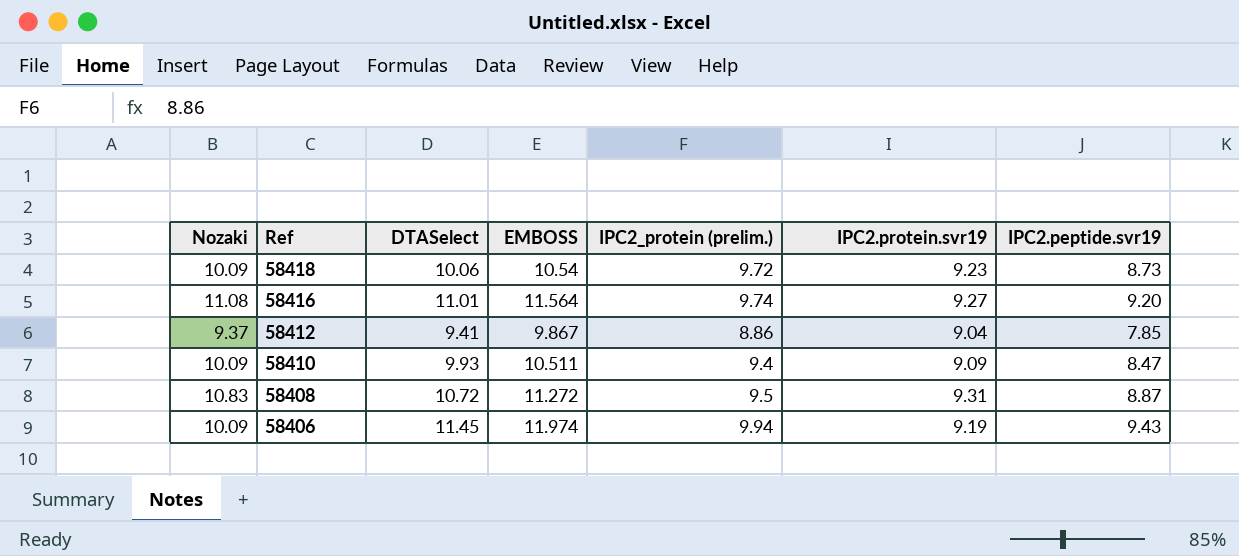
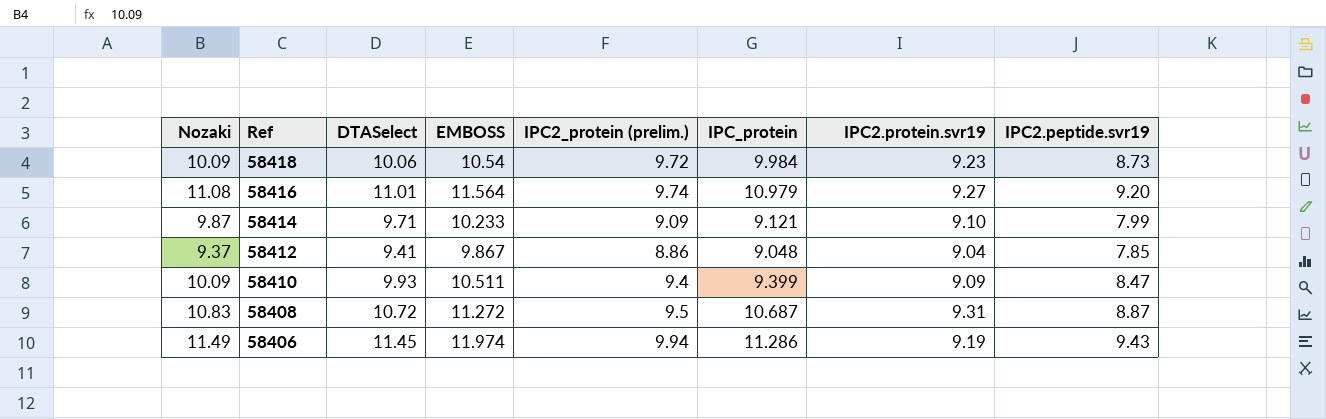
column IPC_protein | position: none -> 6
row 58414: none -> 9.87 | 9.71 | 10.233 | 9.09 | 9.121 | 9.10 | 7.99
58406 | Nozaki: 10.09 -> 11.49

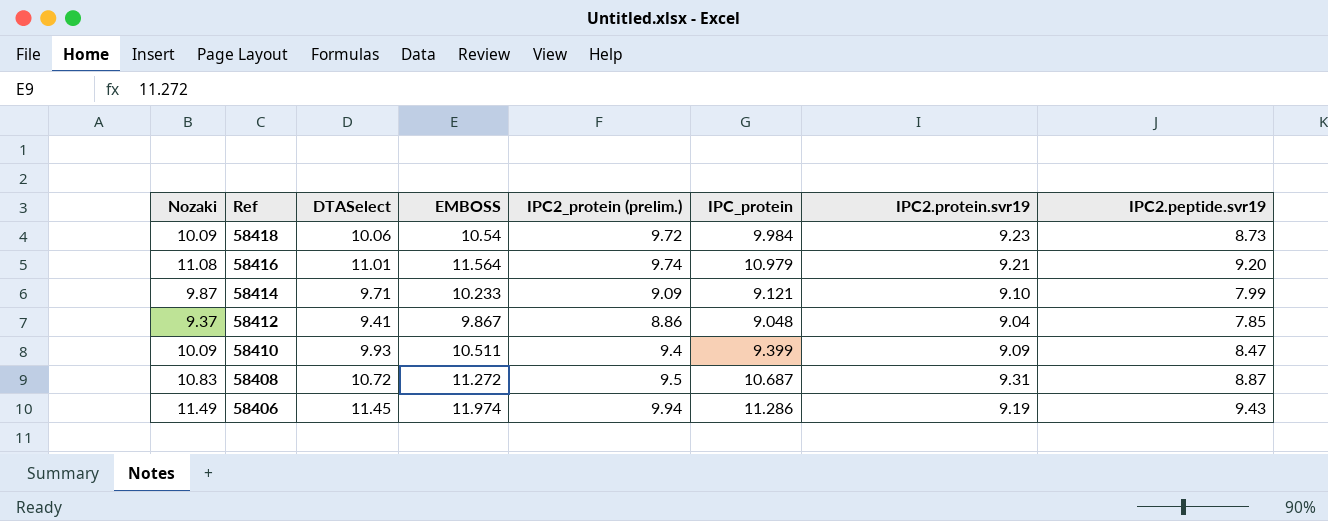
58416 | IPC2.protein.svr19: 9.27 -> 9.21

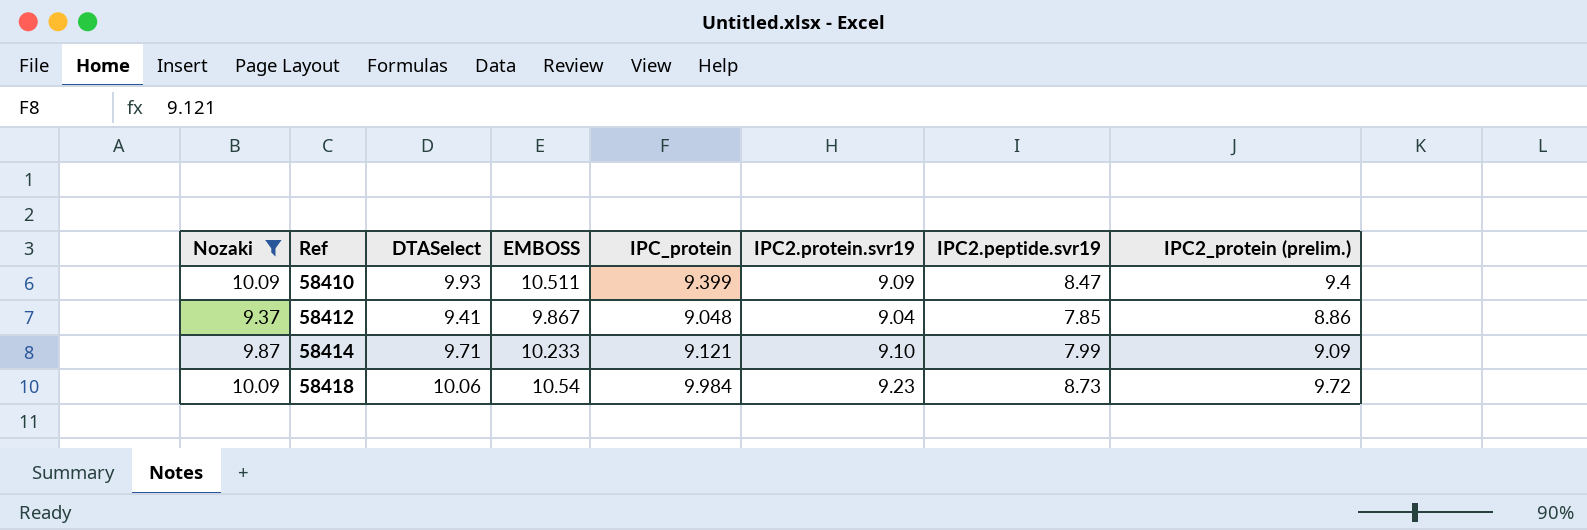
filter: none -> Nozaki <= 10.09
row order: Ref descending -> Ref ascending
column IPC2_protein (prelim.) | position: 5 -> 8

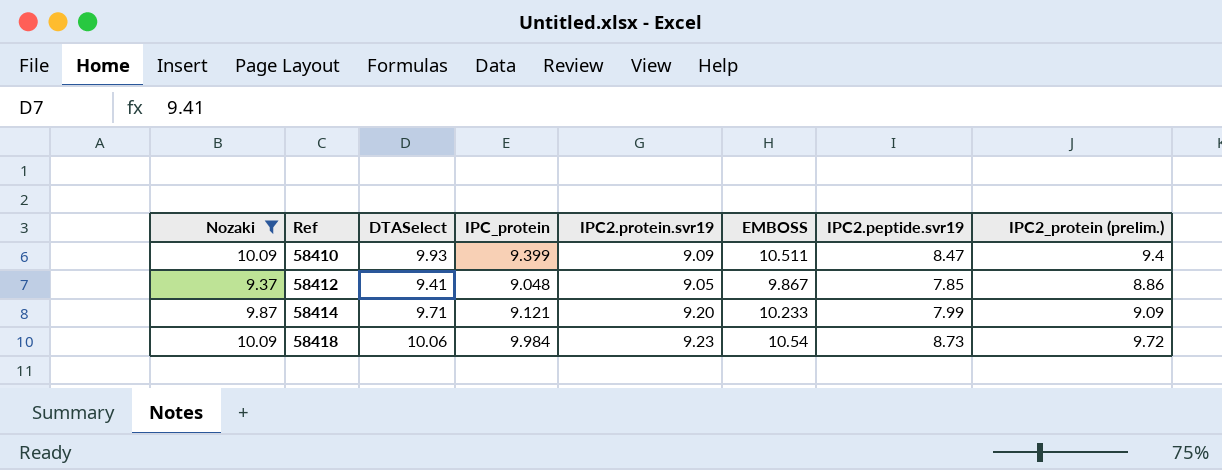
column EMBOSS | position: 4 -> 6
58412 | IPC2.protein.svr19: 9.04 -> 9.05
58414 | IPC2.protein.svr19: 9.10 -> 9.20

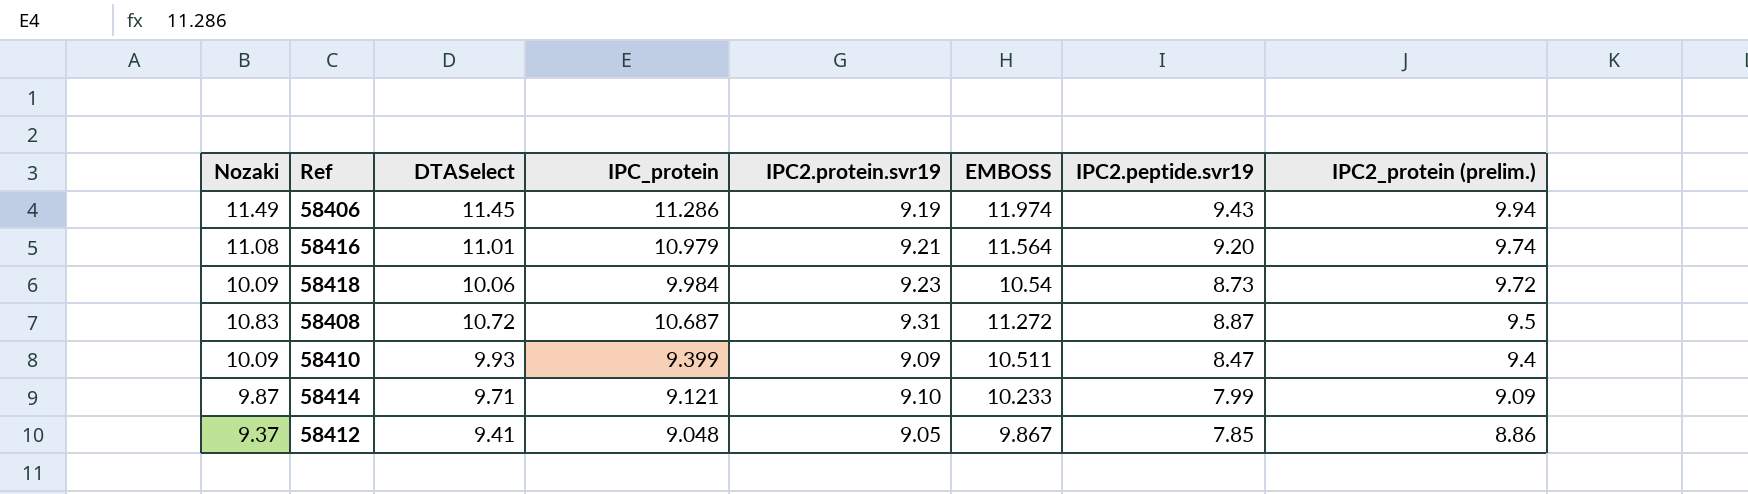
filter: Nozaki <= 10.09 -> none
row order: Ref ascending -> IPC2_protein (prelim.) descending
58414 | IPC2.protein.svr19: 9.20 -> 9.10

